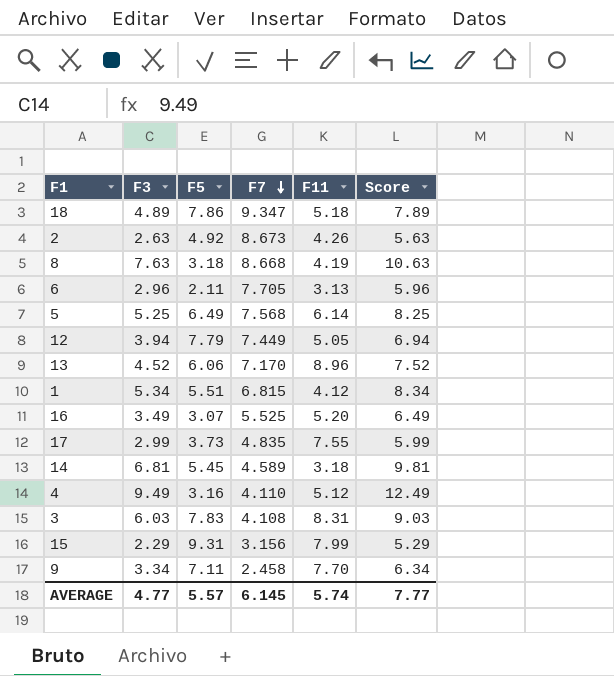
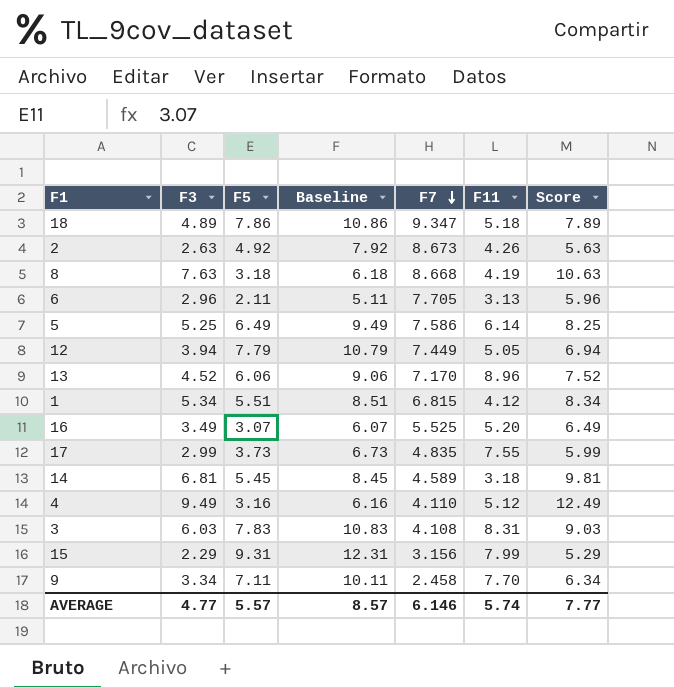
column Baseline | formula: none -> [F5] + 3
5 | F7: 7.568 -> 7.586
AVERAGE | F7: 6.145 -> 6.146

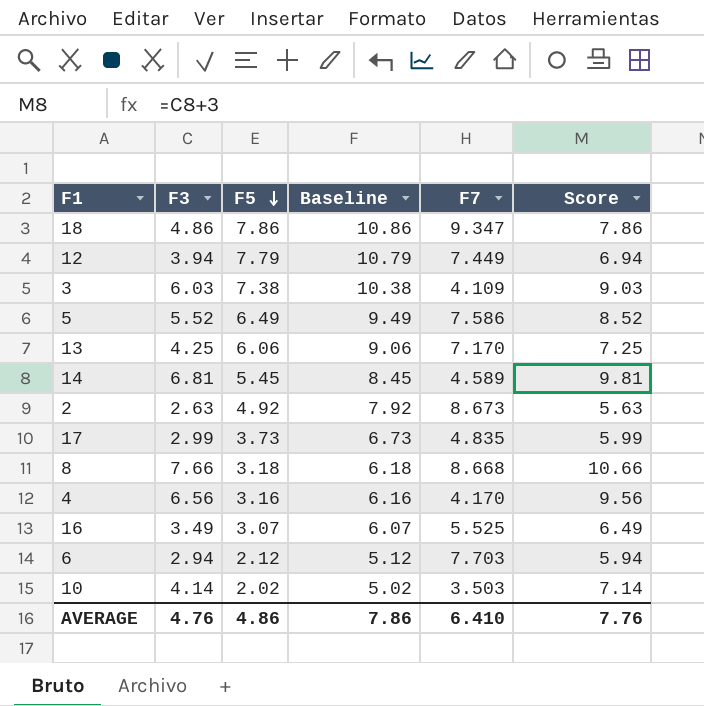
row order: F7 descending -> F5 descending
column F11 | position: 6 -> none
row 1: 5.34 | 5.51 | 8.51 | 6.815 | 4.12 | 8.34 -> none
row 15: 2.29 | 9.31 | 12.31 | 3.156 | 7.99 | 5.29 -> none
row 9: 3.34 | 7.11 | 10.11 | 2.458 | 7.70 | 6.34 -> none
18 | F3: 4.89 -> 4.86
18 | Score: 7.89 -> 7.86
3 | F5: 7.83 -> 7.38
3 | Baseline: 10.83 -> 10.38
3 | F7: 4.108 -> 4.109
5 | F3: 5.25 -> 5.52
5 | Score: 8.25 -> 8.52
13 | F3: 4.52 -> 4.25
13 | Score: 7.52 -> 7.25
8 | F3: 7.63 -> 7.66
8 | Score: 10.63 -> 10.66
4 | F3: 9.49 -> 6.56
4 | F7: 4.110 -> 4.170
4 | Score: 12.49 -> 9.56
6 | F3: 2.96 -> 2.94
6 | F5: 2.11 -> 2.12
6 | Baseline: 5.11 -> 5.12
6 | F7: 7.705 -> 7.703
6 | Score: 5.96 -> 5.94
row 10: none -> 4.14 | 2.02 | 5.02 | 3.503 | 7.14
AVERAGE | F3: 4.77 -> 4.76
AVERAGE | F5: 5.57 -> 4.86
AVERAGE | Baseline: 8.57 -> 7.86
AVERAGE | F7: 6.146 -> 6.410
AVERAGE | Score: 7.77 -> 7.76

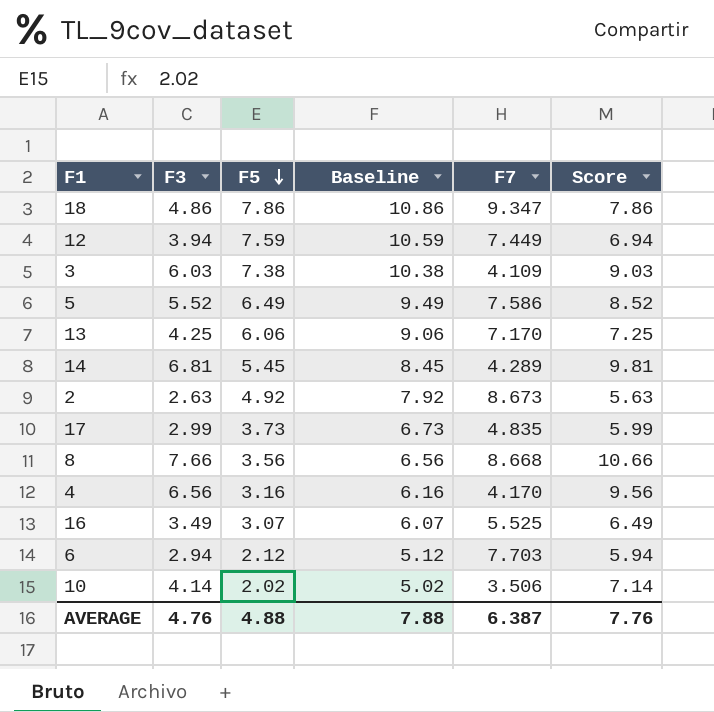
12 | F5: 7.79 -> 7.59
12 | Baseline: 10.79 -> 10.59
14 | F7: 4.589 -> 4.289
8 | F5: 3.18 -> 3.56
8 | Baseline: 6.18 -> 6.56
10 | F7: 3.503 -> 3.506
AVERAGE | F5: 4.86 -> 4.88
AVERAGE | Baseline: 7.86 -> 7.88
AVERAGE | F7: 6.410 -> 6.387

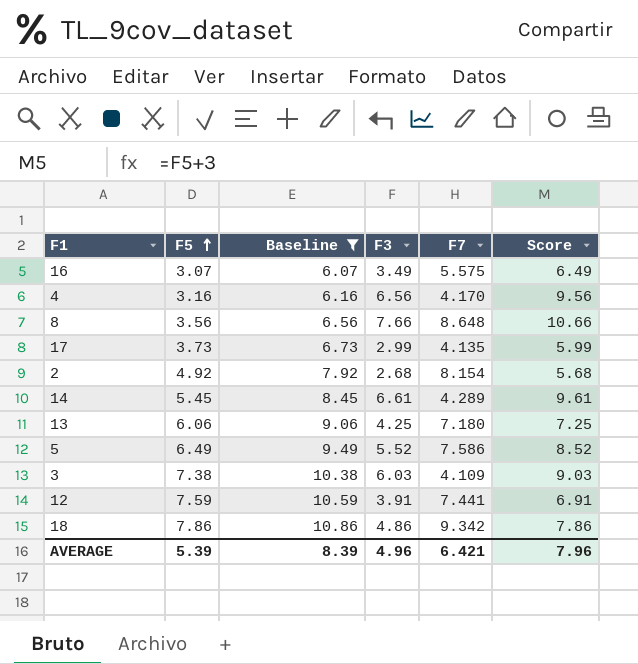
filter: none -> Baseline >= 6.07
row order: F5 descending -> F5 ascending
column F3 | position: 2 -> 4
16 | F7: 5.525 -> 5.575
8 | F7: 8.668 -> 8.648
17 | F7: 4.835 -> 4.135
2 | F3: 2.63 -> 2.68
2 | F7: 8.673 -> 8.154
2 | Score: 5.63 -> 5.68
14 | F3: 6.81 -> 6.61
14 | Score: 9.81 -> 9.61
13 | F7: 7.170 -> 7.180
12 | F3: 3.94 -> 3.91
12 | F7: 7.449 -> 7.441
12 | Score: 6.94 -> 6.91
18 | F7: 9.347 -> 9.342
AVERAGE | F5: 4.88 -> 5.39
AVERAGE | Baseline: 7.88 -> 8.39
AVERAGE | F3: 4.76 -> 4.96
AVERAGE | F7: 6.387 -> 6.421
AVERAGE | Score: 7.76 -> 7.96

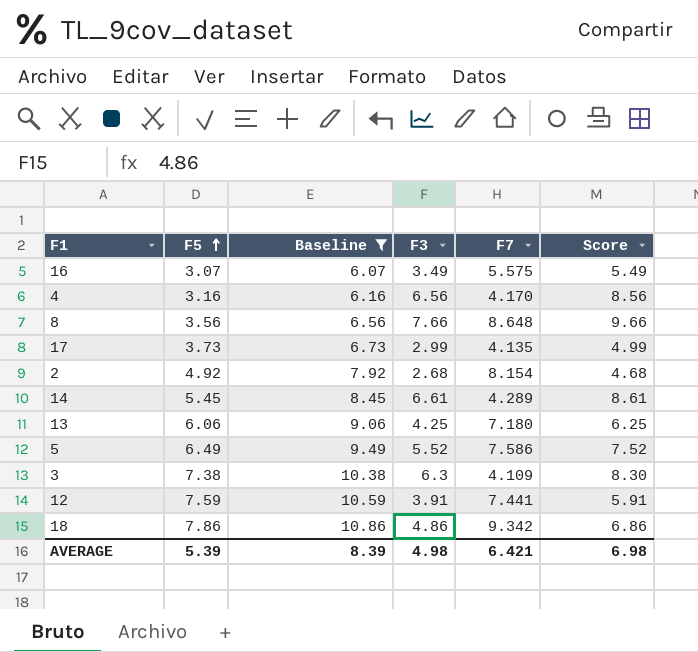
column Score | formula: [F3] + 3 -> [F3] + 2
3 | F3: 6.03 -> 6.3
AVERAGE | F3: 4.96 -> 4.98
AVERAGE | Score: 7.96 -> 6.98

